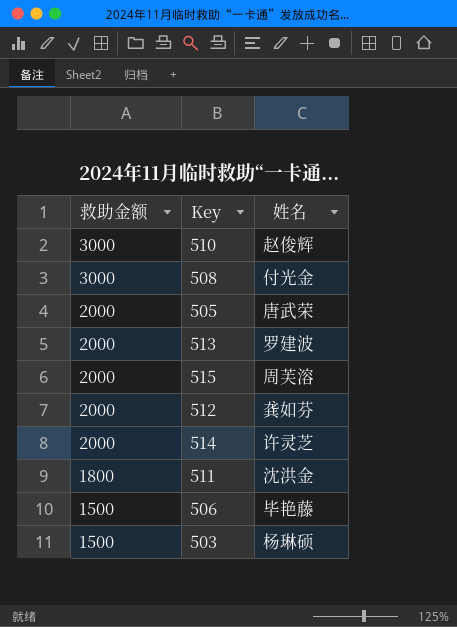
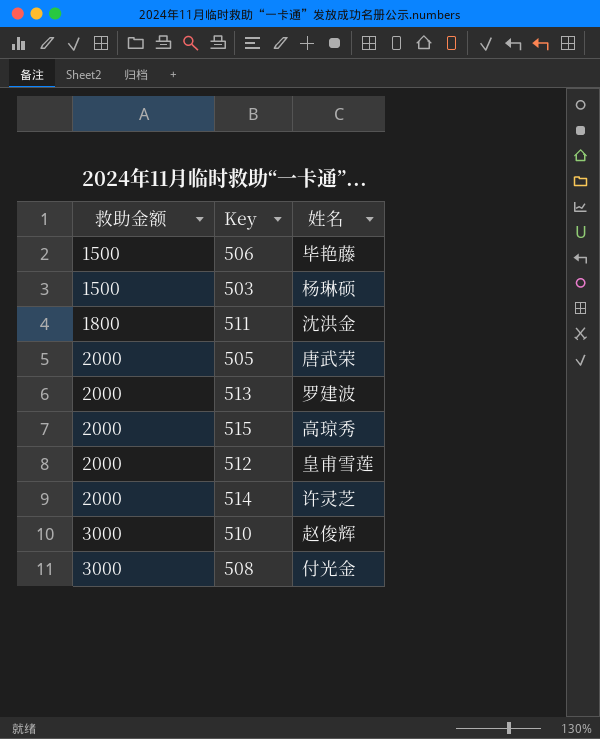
row order: 救助金额 descending -> 救助金额 ascending
515 | 姓名: 周芙溶 -> 高琼秀
512 | 姓名: 龚如芬 -> 皇甫雪莲

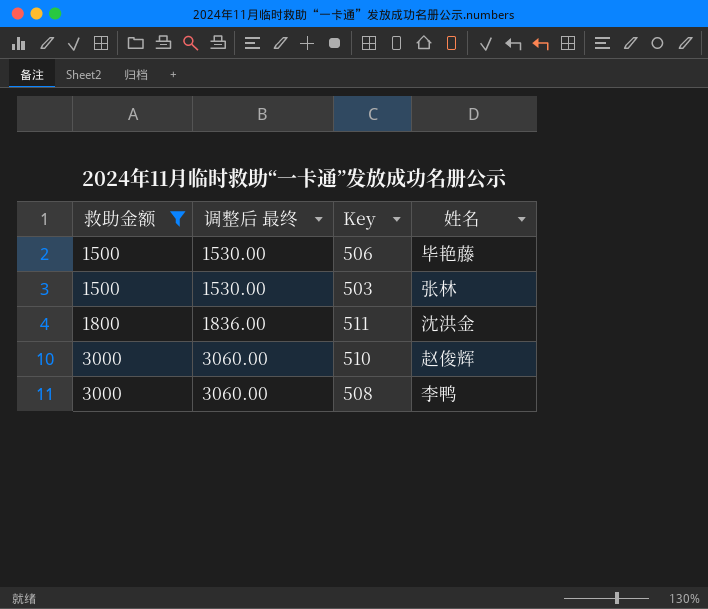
filter: none -> 救助金额 != 2000
column 调整后 最终 | formula: none -> [救助金额] * 1.02
503 | 姓名: 杨琳硕 -> 张林
508 | 姓名: 付光金 -> 李鸭

